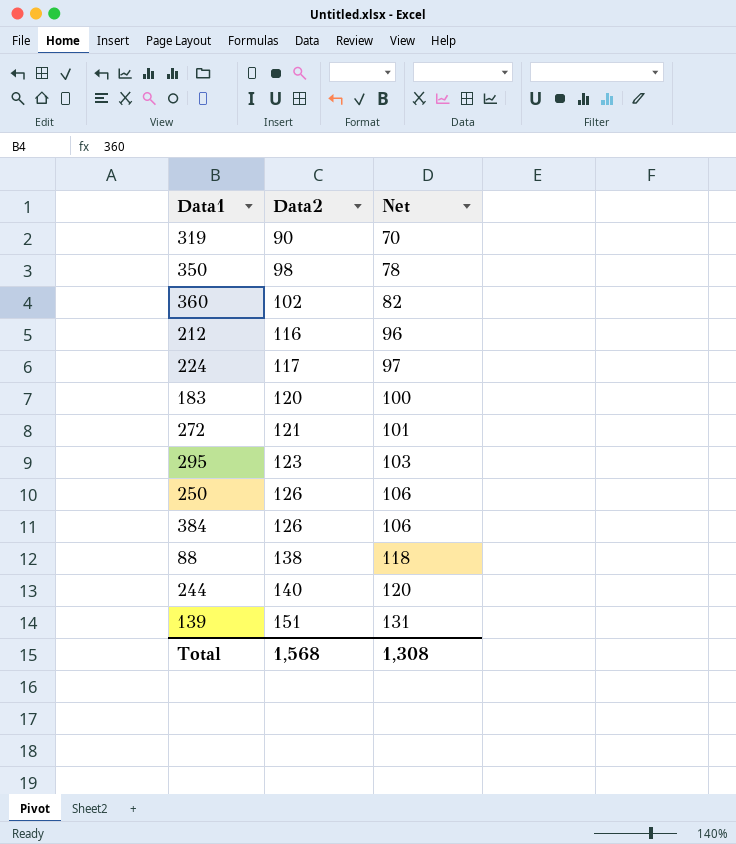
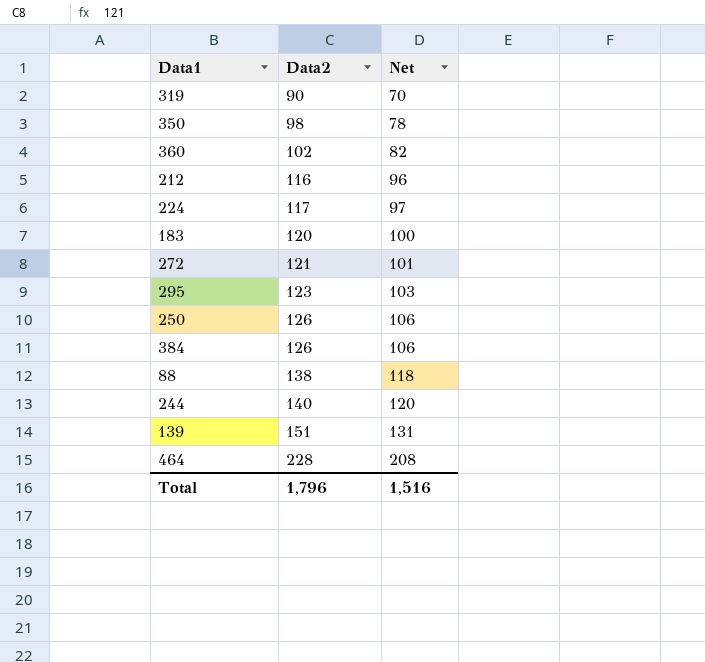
row 464: none -> 228 | 208
Total | Data2: 1,568 -> 1,796
Total | Net: 1,308 -> 1,516

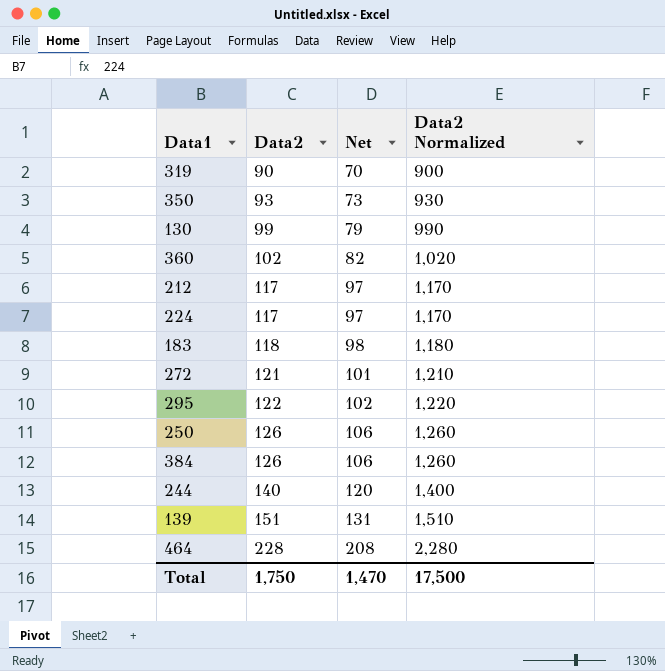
column Data2 Normalized | formula: none -> [Data2] * 10
row 88: 138 | 118 -> none
350 | Data2: 98 -> 93
350 | Net: 78 -> 73
row 130: none -> 99 | 79 | 990
212 | Data2: 116 -> 117
212 | Net: 96 -> 97
183 | Data2: 120 -> 118
183 | Net: 100 -> 98
295 | Data2: 123 -> 122
295 | Net: 103 -> 102
Total | Data2: 1,796 -> 1,750
Total | Net: 1,516 -> 1,470

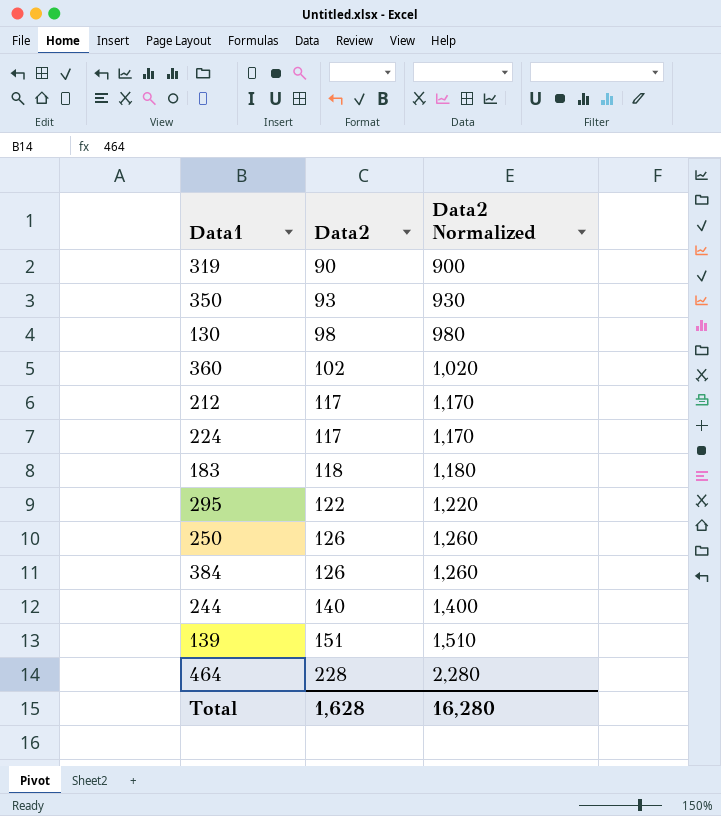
column Net | formula: [Data2] - 20 -> none
row 272: 121 | 101 | 1,210 -> none
130 | Data2: 99 -> 98
130 | Data2 Normalized: 990 -> 980
Total | Data2: 1,750 -> 1,628
Total | Data2 Normalized: 17,500 -> 16,280

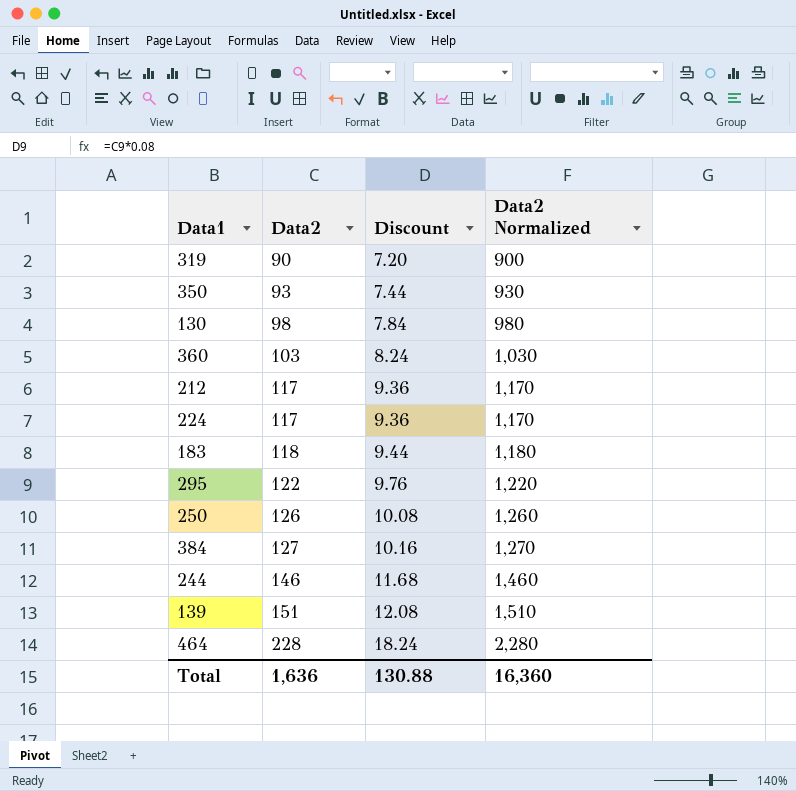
column Discount | formula: none -> [Data2] * 0.08
360 | Data2: 102 -> 103
360 | Data2 Normalized: 1,020 -> 1,030
384 | Data2: 126 -> 127
384 | Data2 Normalized: 1,260 -> 1,270
244 | Data2: 140 -> 146
244 | Data2 Normalized: 1,400 -> 1,460
Total | Data2: 1,628 -> 1,636
Total | Data2 Normalized: 16,280 -> 16,360

